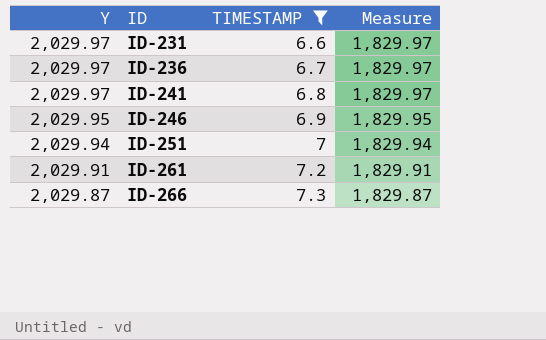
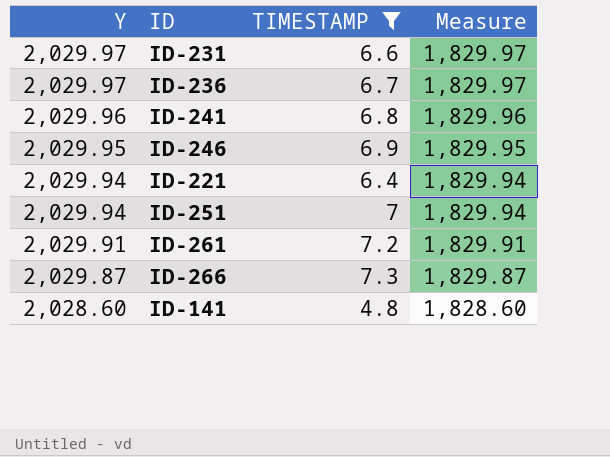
ID-241 | Y: 2,029.97 -> 2,029.96
ID-241 | Measure: 1,829.97 -> 1,829.96
row ID-221: none -> 2,029.94 | 6.4 | 1,829.94
row ID-141: none -> 2,028.60 | 4.8 | 1,828.60

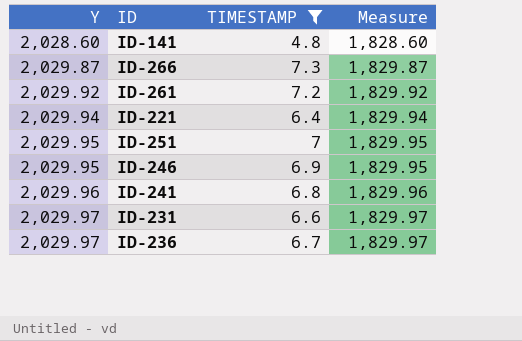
row order: Y descending -> Y ascending
ID-261 | Y: 2,029.91 -> 2,029.92
ID-261 | Measure: 1,829.91 -> 1,829.92
ID-251 | Y: 2,029.94 -> 2,029.95
ID-251 | Measure: 1,829.94 -> 1,829.95

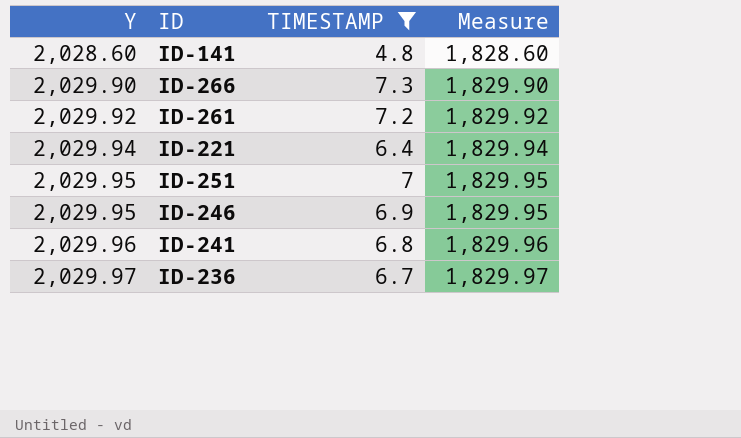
row ID-231: 2,029.97 | 6.6 | 1,829.97 -> none
ID-266 | Y: 2,029.87 -> 2,029.90
ID-266 | Measure: 1,829.87 -> 1,829.90

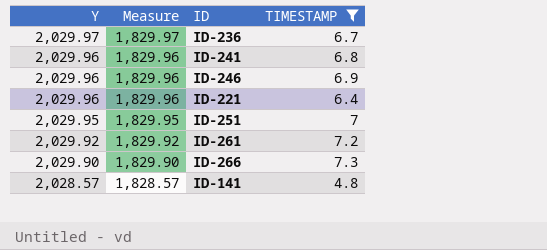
row order: Y ascending -> Y descending
column Measure | position: 4 -> 2
ID-246 | Y: 2,029.95 -> 2,029.96
ID-246 | Measure: 1,829.95 -> 1,829.96
ID-221 | Y: 2,029.94 -> 2,029.96
ID-221 | Measure: 1,829.94 -> 1,829.96
ID-141 | Y: 2,028.60 -> 2,028.57
ID-141 | Measure: 1,828.60 -> 1,828.57

